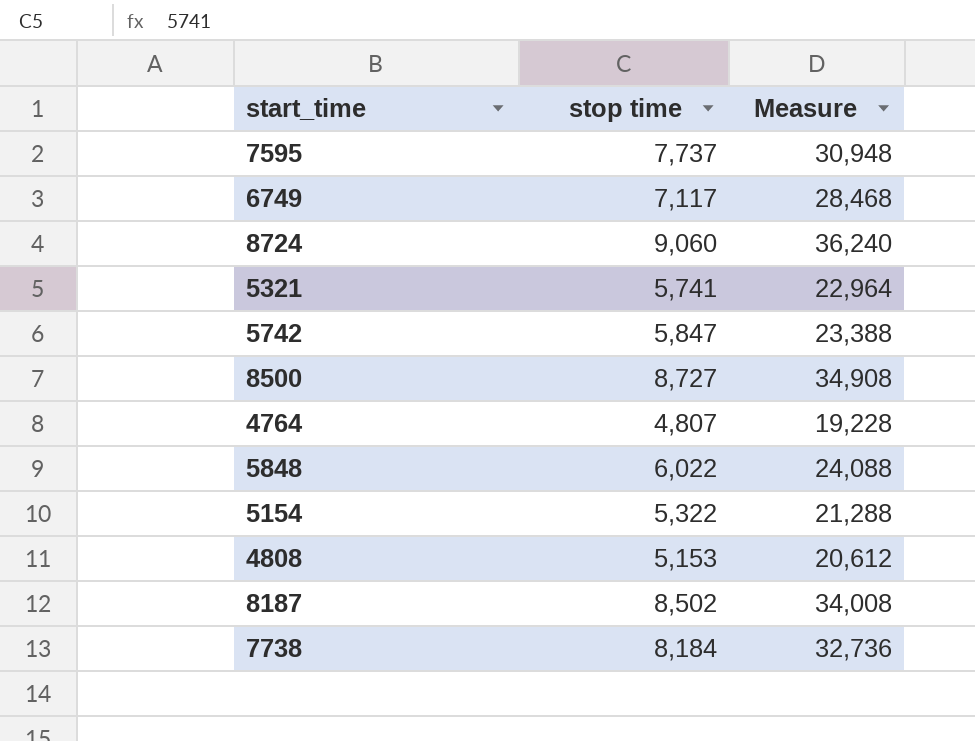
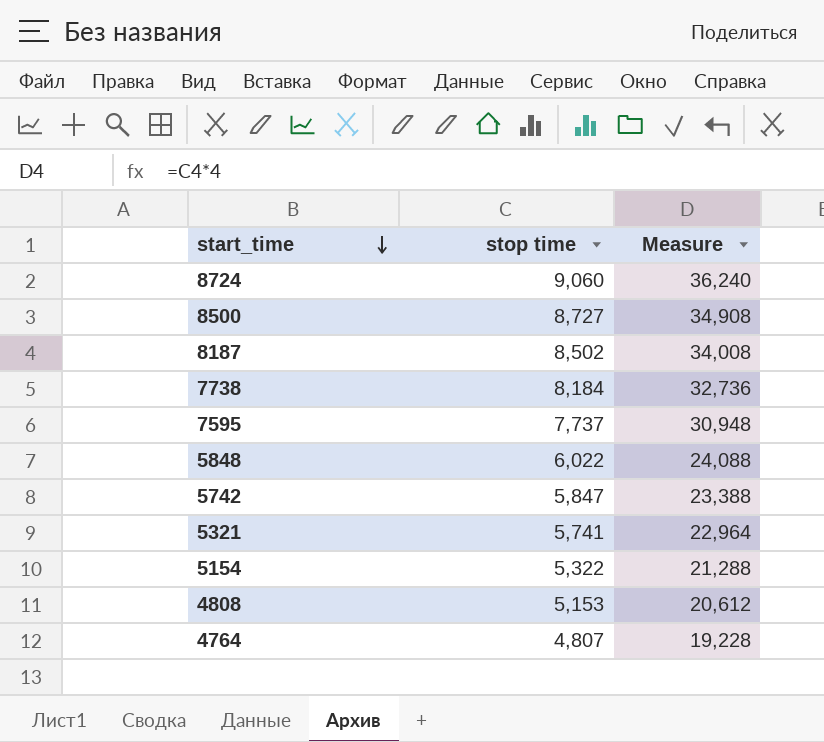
row order: none -> start_time descending
row 6749: 7,117 | 28,468 -> none

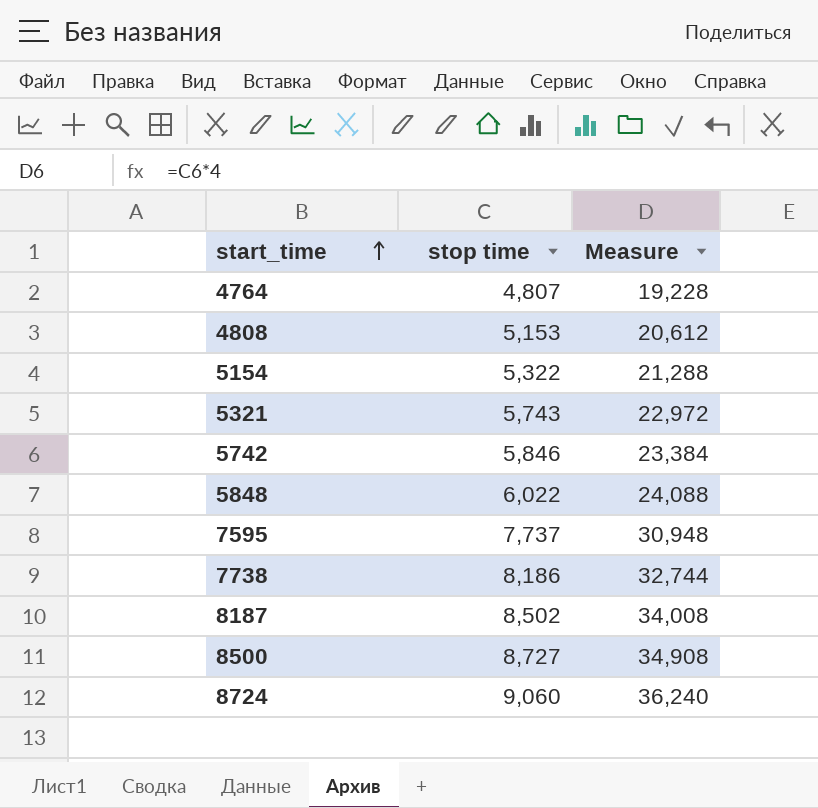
row order: start_time descending -> start_time ascending
5321 | stop time: 5,741 -> 5,743
5321 | Measure: 22,964 -> 22,972
5742 | stop time: 5,847 -> 5,846
5742 | Measure: 23,388 -> 23,384
7738 | stop time: 8,184 -> 8,186
7738 | Measure: 32,736 -> 32,744

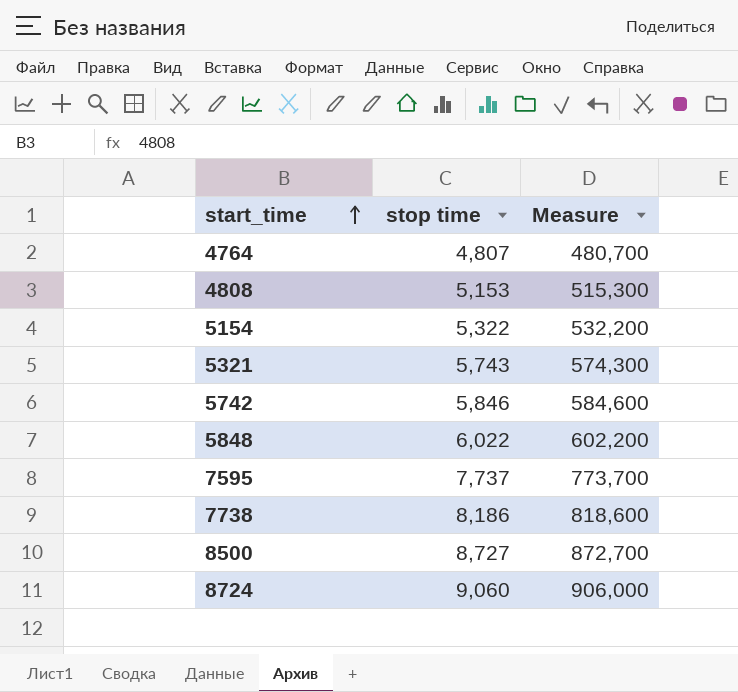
column Measure | formula: [stop time] * 4 -> [stop time] * 100
row 8187: 8,502 | 34,008 -> none

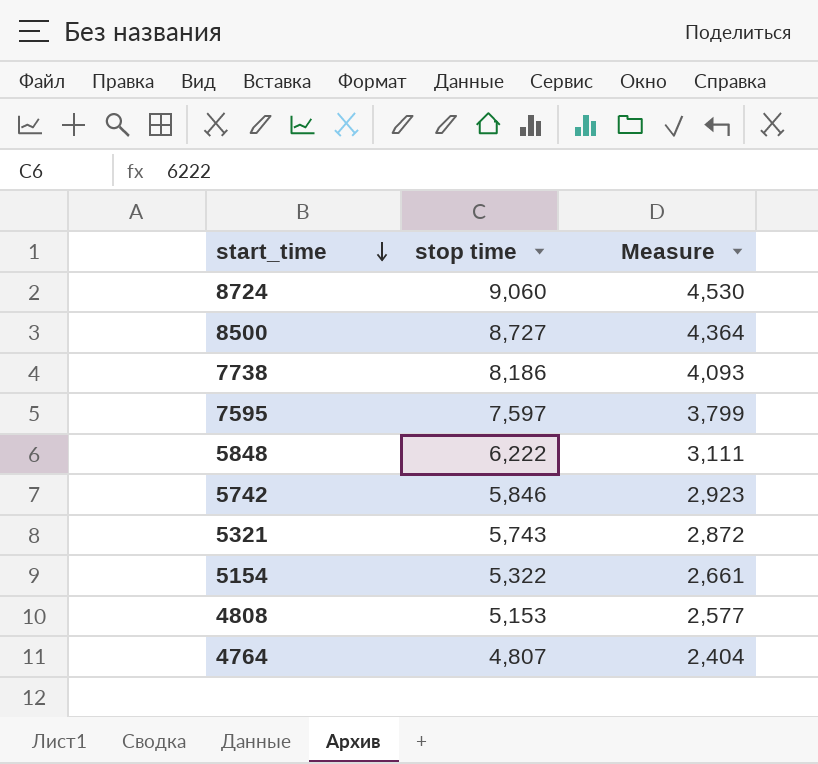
row order: start_time ascending -> start_time descending
column Measure | formula: [stop time] * 100 -> [stop time] * 0.5
7595 | stop time: 7,737 -> 7,597
5848 | stop time: 6,022 -> 6,222

